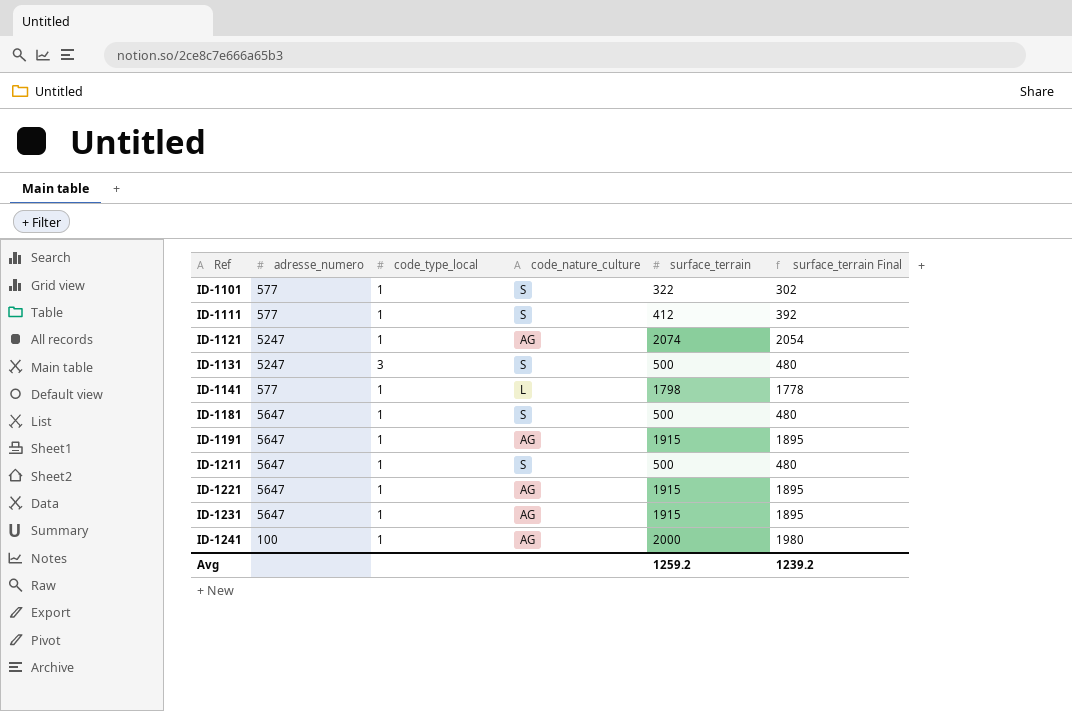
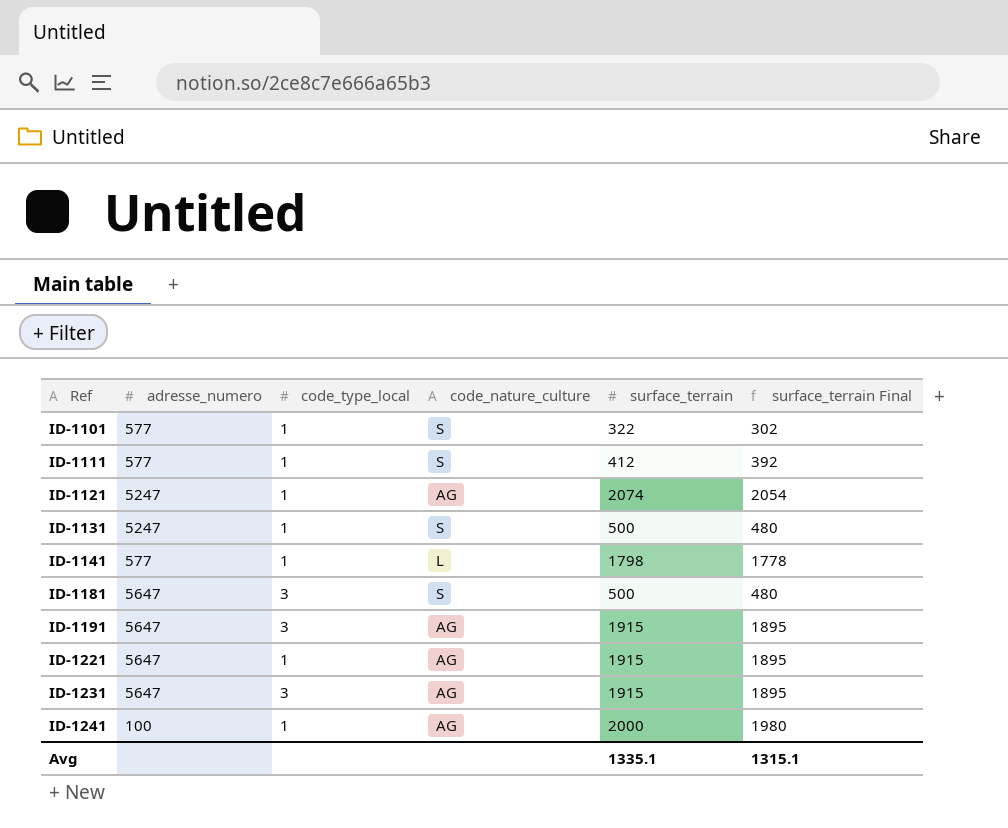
row ID-1211: 5647 | 1 | S | 500 | 480 -> none
ID-1131 | code_type_local: 3 -> 1
ID-1181 | code_type_local: 1 -> 3
ID-1191 | code_type_local: 1 -> 3
ID-1231 | code_type_local: 1 -> 3
Avg | surface_terrain: 1259.2 -> 1335.1
Avg | surface_terrain Final: 1239.2 -> 1315.1

